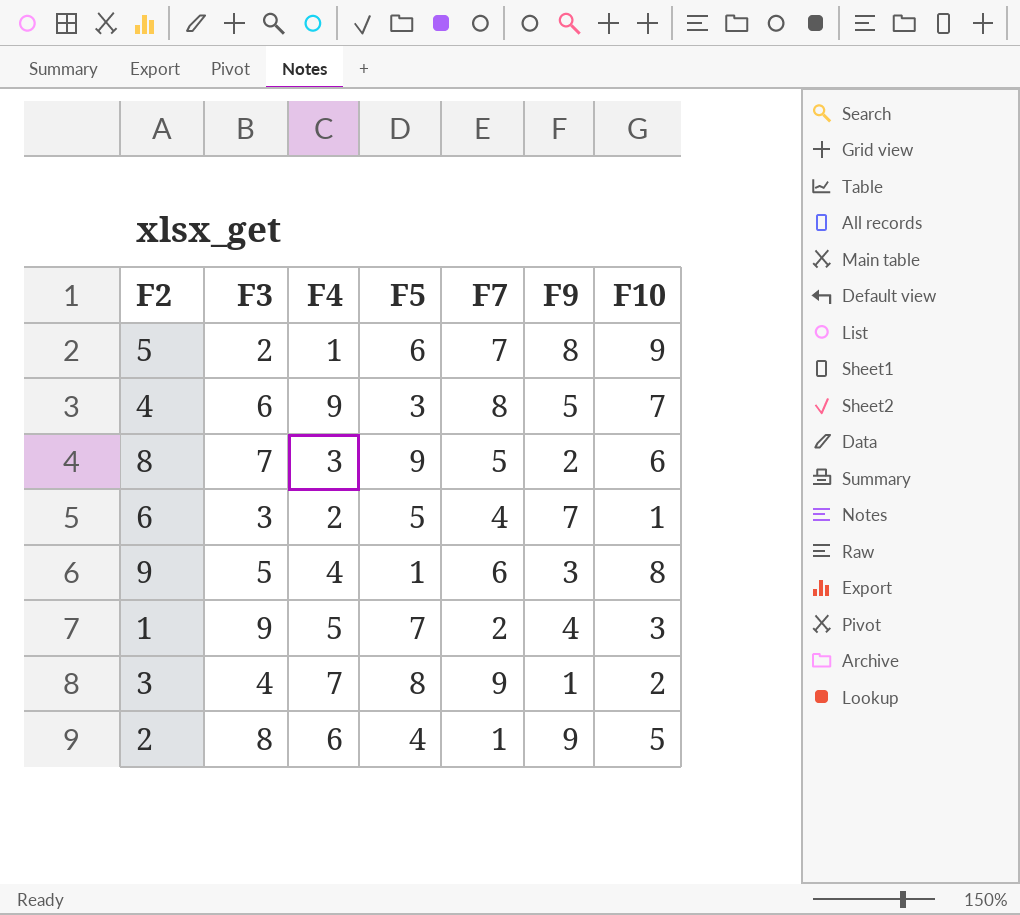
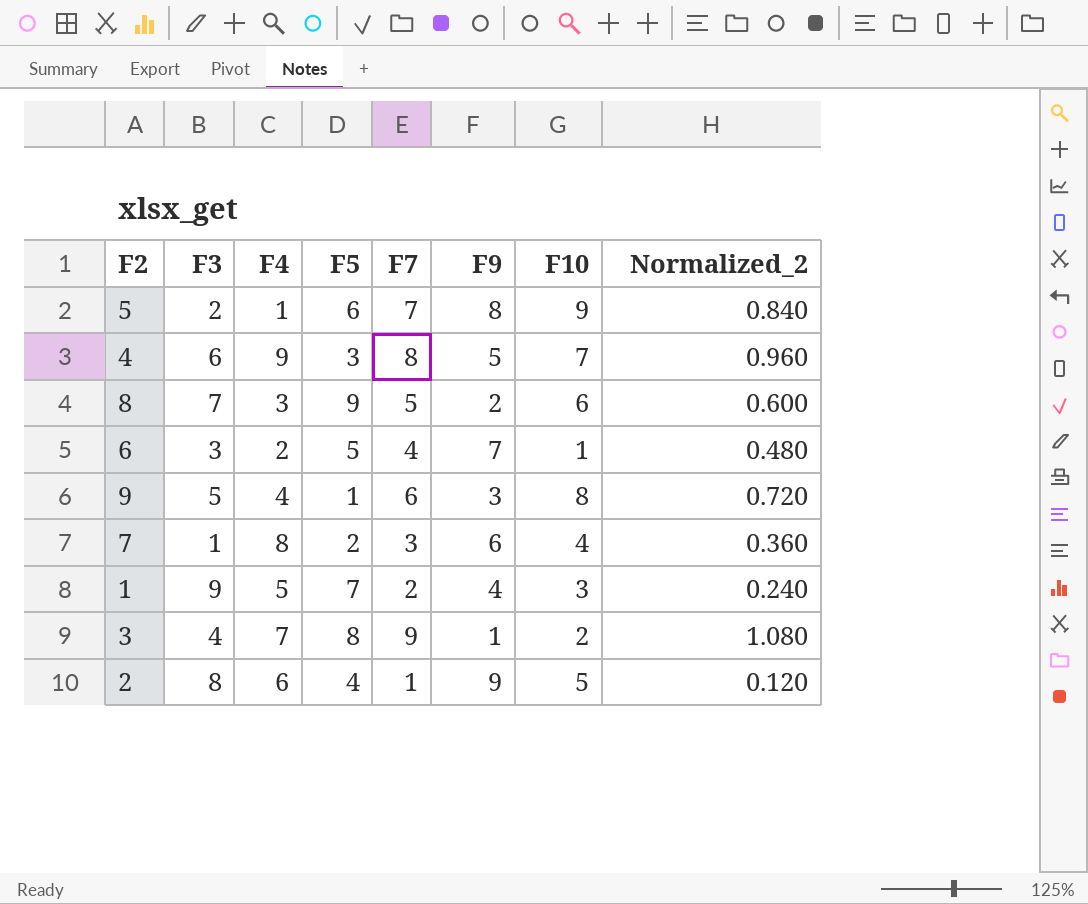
column Normalized_2 | formula: none -> [F7] * 0.12
row 7: none -> 1 | 8 | 2 | 3 | 6 | 4 | 0.360

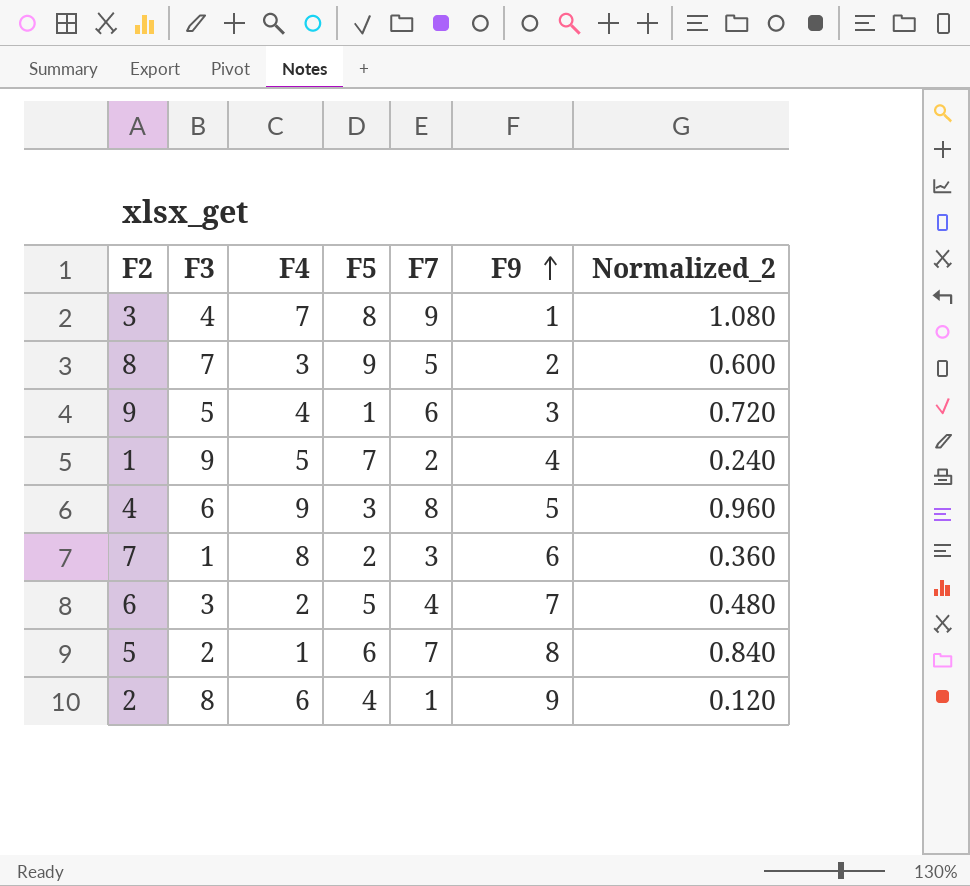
row order: none -> F9 ascending
column F10 | position: 7 -> none

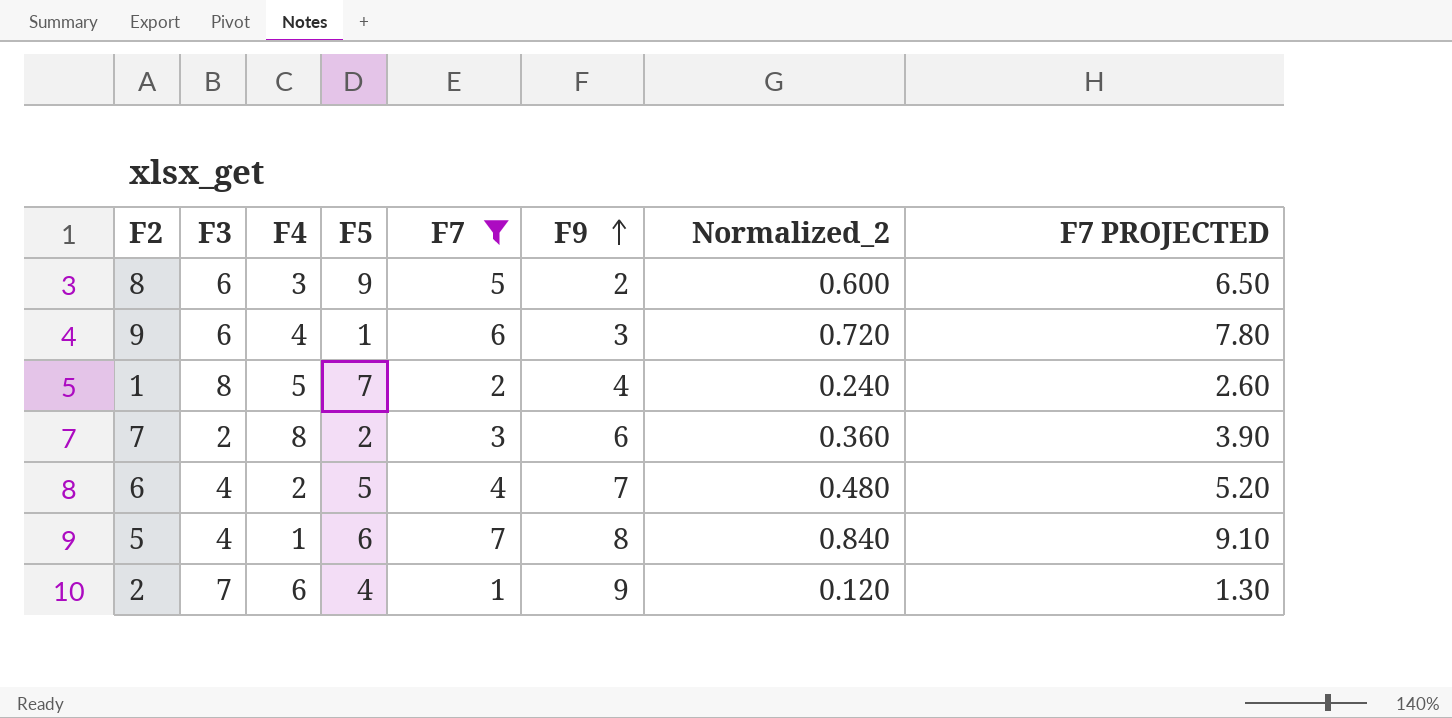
filter: none -> F7 <= 7
column F7 PROJECTED | formula: none -> [F7] * 1.3
8 | F3: 7 -> 6
9 | F3: 5 -> 6
1 | F3: 9 -> 8
7 | F3: 1 -> 2
6 | F3: 3 -> 4
5 | F3: 2 -> 4
2 | F3: 8 -> 7

